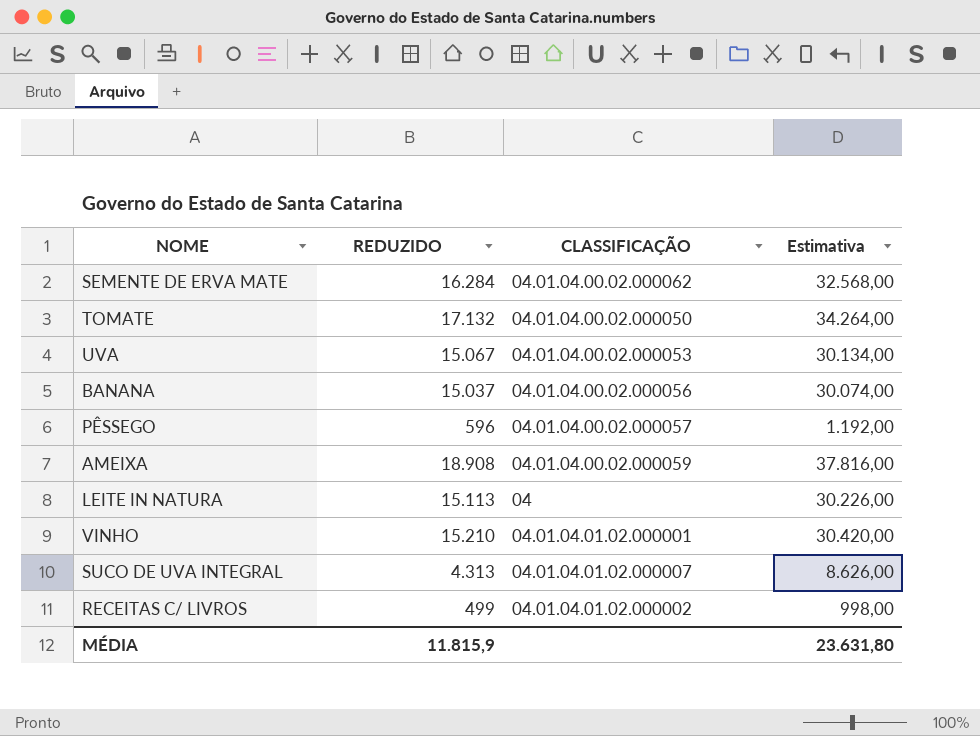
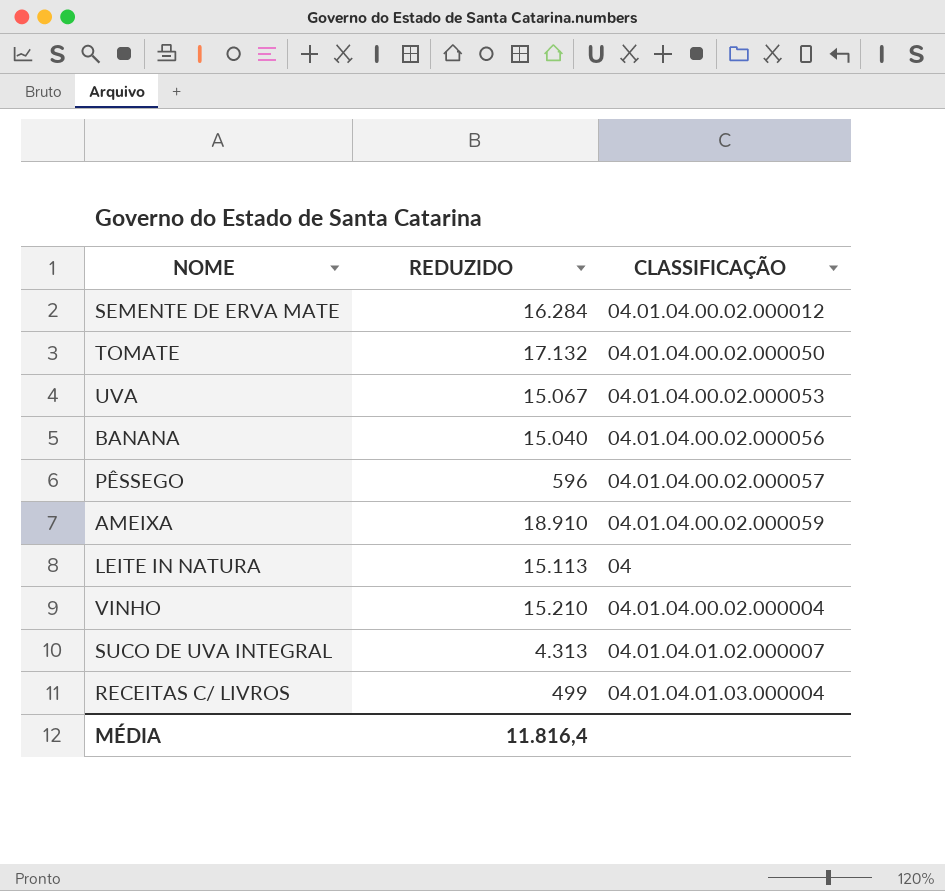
column Estimativa | formula: [REDUZIDO] * 2 -> none
SEMENTE DE ERVA MATE | CLASSIFICAÇÃO: 04.01.04.00.02.000062 -> 04.01.04.00.02.000012
BANANA | REDUZIDO: 15.037 -> 15.040
AMEIXA | REDUZIDO: 18.908 -> 18.910
VINHO | CLASSIFICAÇÃO: 04.01.04.01.02.000001 -> 04.01.04.00.02.000004
RECEITAS C/ LIVROS | CLASSIFICAÇÃO: 04.01.04.01.02.000002 -> 04.01.04.01.03.000004
MÉDIA | REDUZIDO: 11.815,9 -> 11.816,4

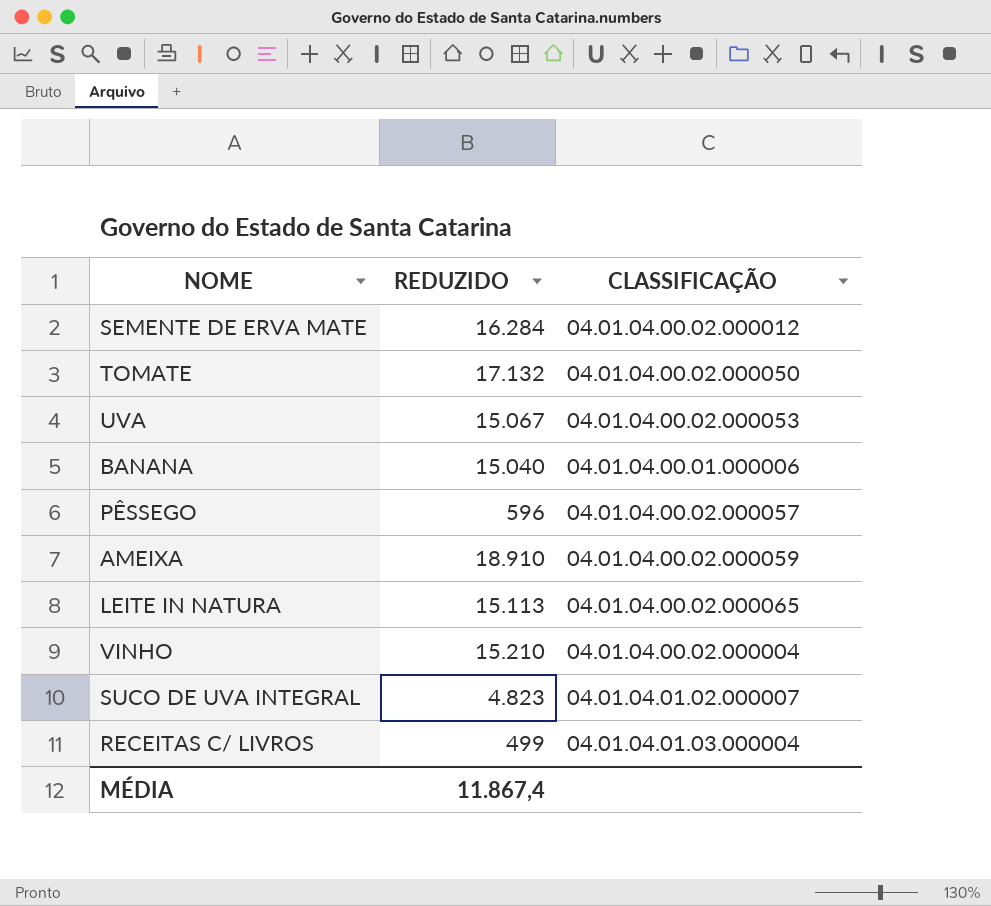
BANANA | CLASSIFICAÇÃO: 04.01.04.00.02.000056 -> 04.01.04.00.01.000006
LEITE IN NATURA | CLASSIFICAÇÃO: 04 -> 04.01.04.00.02.000065
SUCO DE UVA INTEGRAL | REDUZIDO: 4.313 -> 4.823
MÉDIA | REDUZIDO: 11.816,4 -> 11.867,4

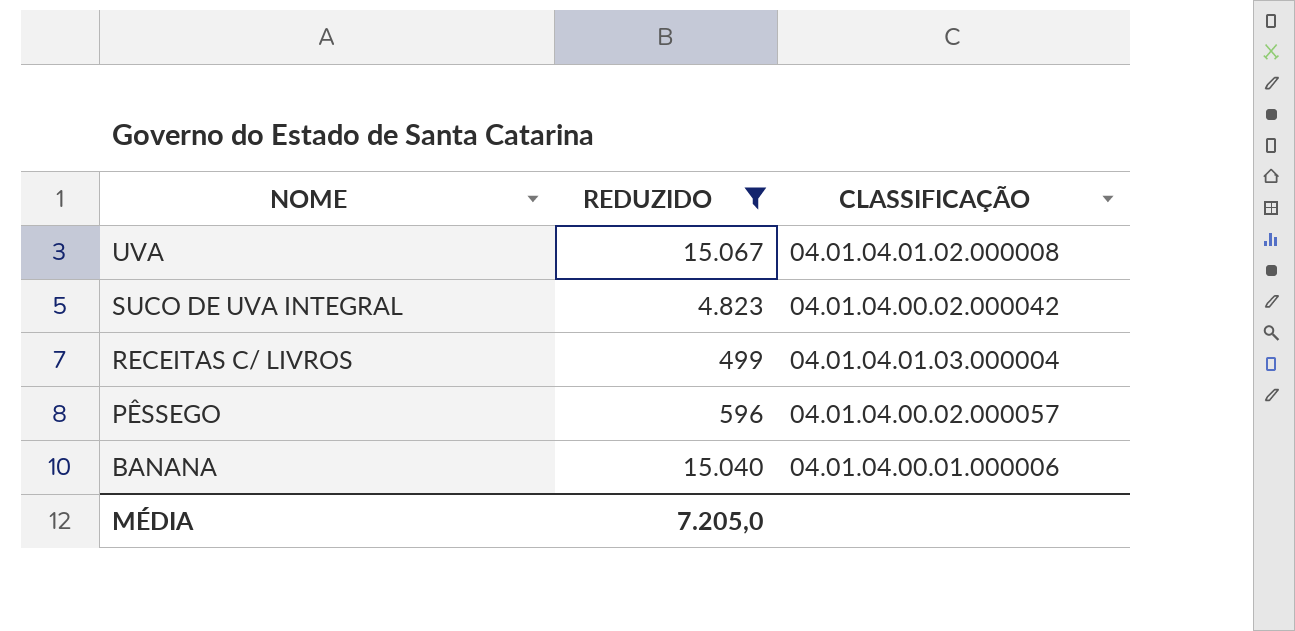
filter: none -> REDUZIDO <= 15.067
row order: none -> NOME descending
UVA | CLASSIFICAÇÃO: 04.01.04.00.02.000053 -> 04.01.04.01.02.000008
SUCO DE UVA INTEGRAL | CLASSIFICAÇÃO: 04.01.04.01.02.000007 -> 04.01.04.00.02.000042
MÉDIA | REDUZIDO: 11.867,4 -> 7.205,0

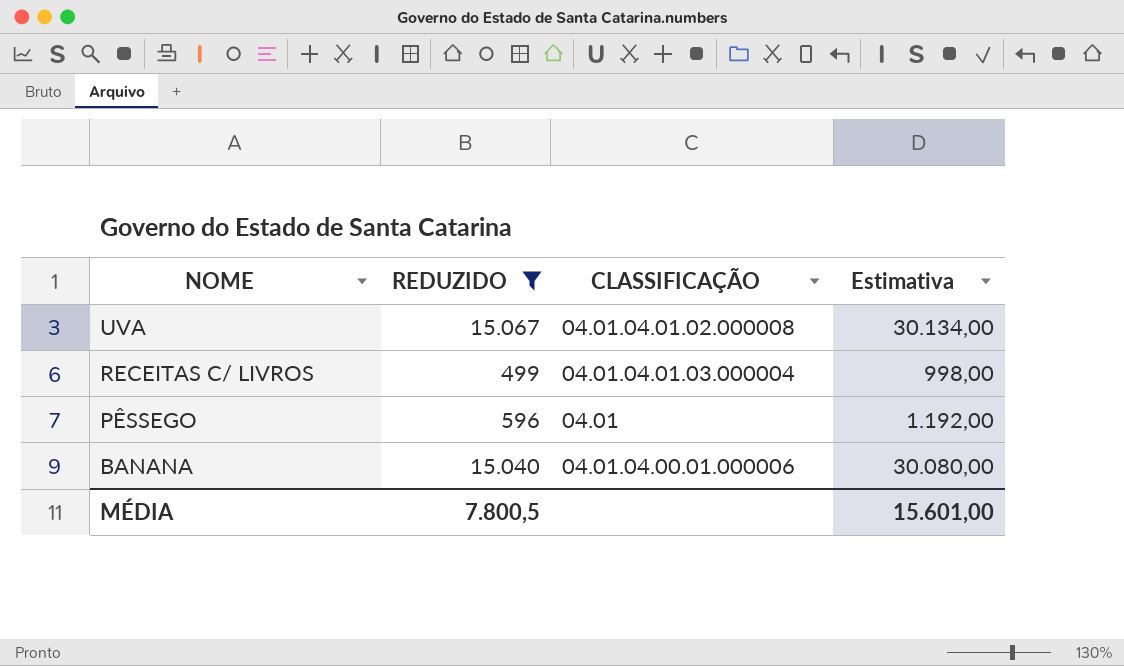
column Estimativa | formula: none -> [REDUZIDO] * 2
row SUCO DE UVA INTEGRAL: 4.823 | 04.01.04.00.02.000042 -> none
PÊSSEGO | CLASSIFICAÇÃO: 04.01.04.00.02.000057 -> 04.01
MÉDIA | REDUZIDO: 7.205,0 -> 7.800,5

